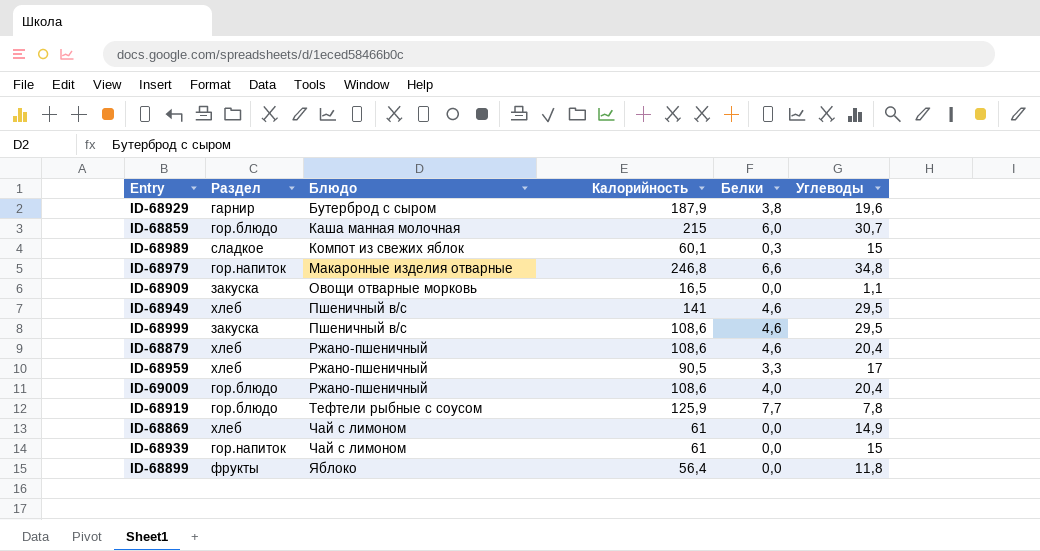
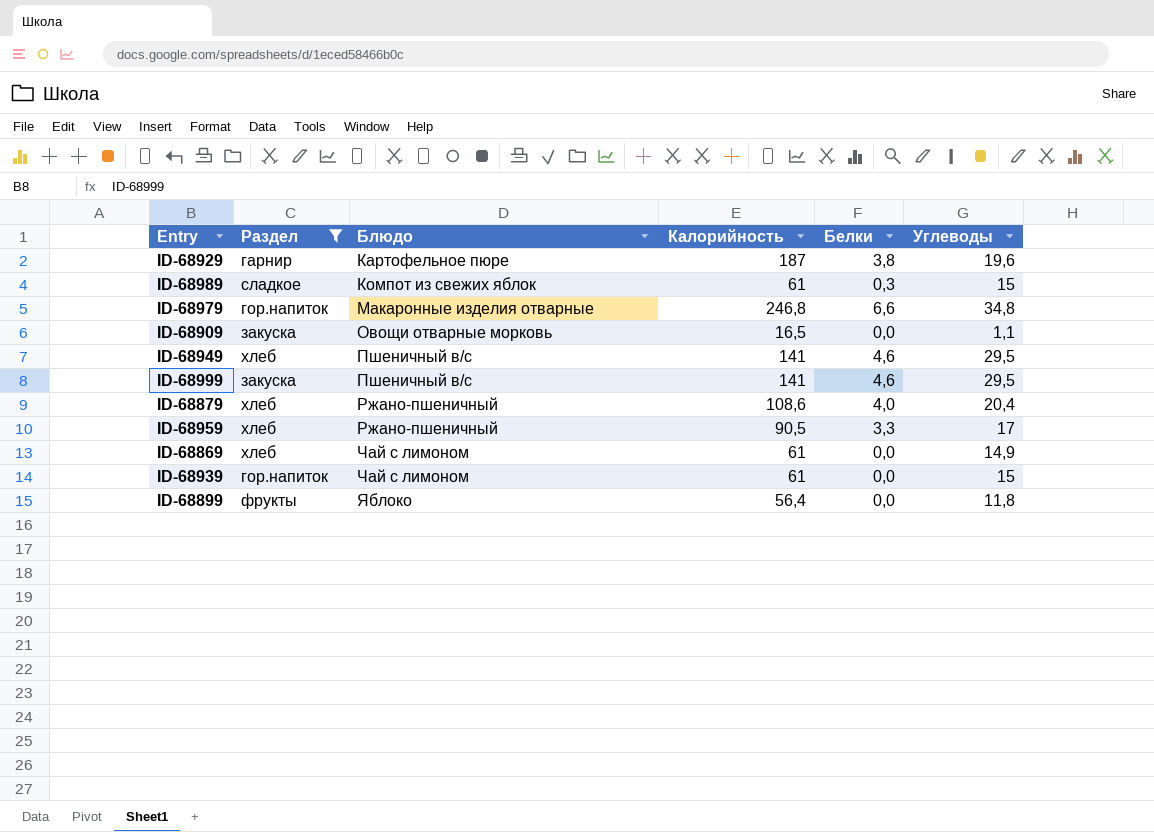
filter: none -> Раздел != гор.блюдо
ID-68929 | Блюдо: Бутерброд с сыром -> Картофельное пюре
ID-68929 | Калорийность: 187,9 -> 187
ID-68989 | Калорийность: 60,1 -> 61
ID-68999 | Калорийность: 108,6 -> 141
ID-68879 | Белки: 4,6 -> 4,0

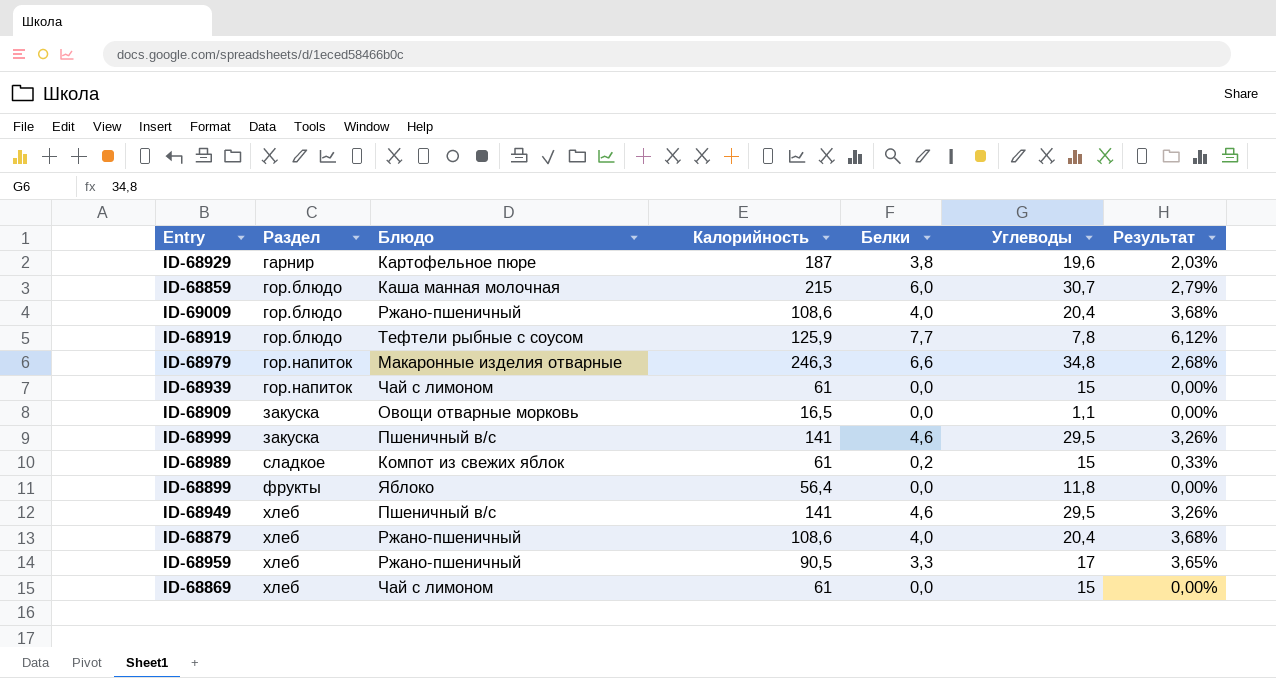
filter: Раздел != гор.блюдо -> none
row order: Блюдо ascending -> Раздел ascending
column Результат | formula: none -> [Белки] / [Калорийность]
ID-68979 | Калорийность: 246,8 -> 246,3
ID-68989 | Белки: 0,3 -> 0,2
ID-68869 | Углеводы: 14,9 -> 15

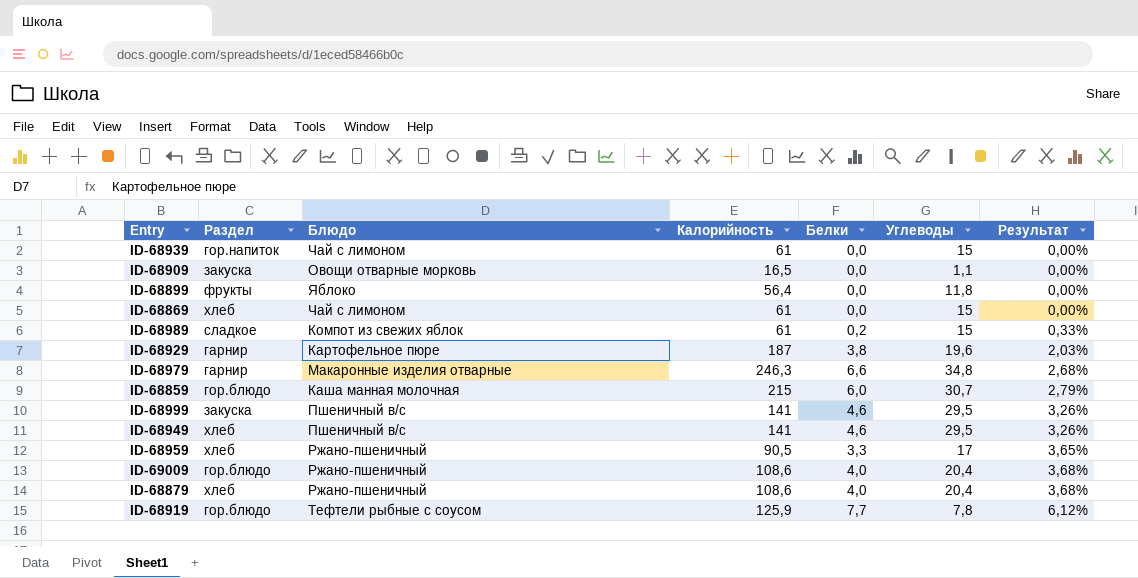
row order: Раздел ascending -> Результат ascending
ID-68979 | Раздел: гор.напиток -> гарнир

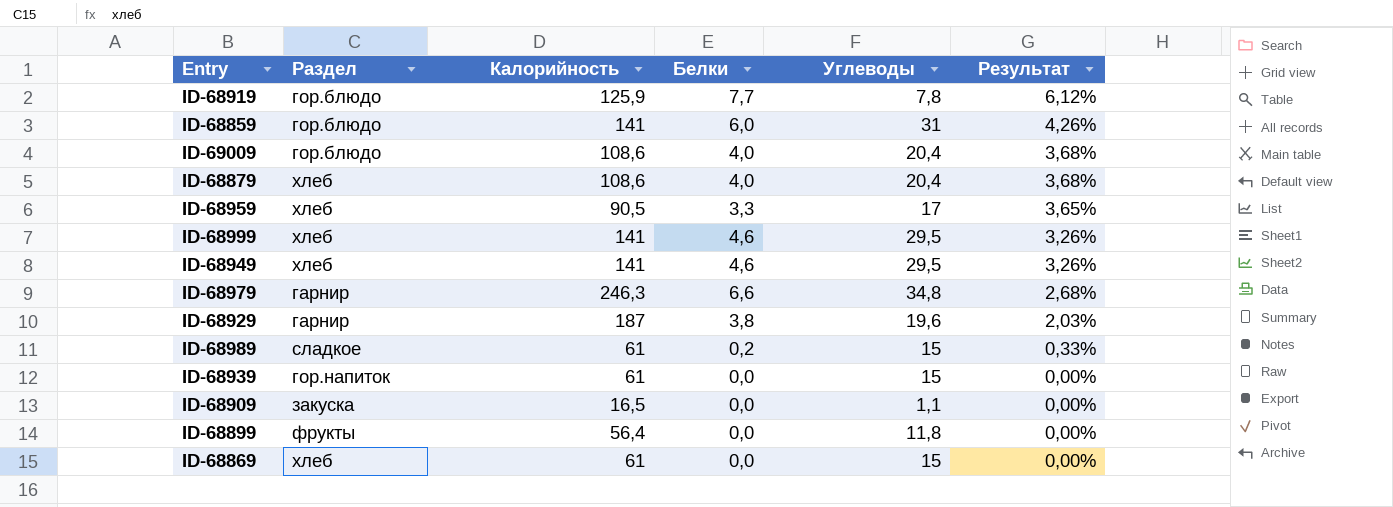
row order: Результат ascending -> Результат descending
column Блюдо | position: 3 -> none
ID-68859 | Калорийность: 215 -> 141
ID-68859 | Углеводы: 30,7 -> 31
ID-68859 | Результат: 2,79% -> 4,26%
ID-68999 | Раздел: закуска -> хлеб

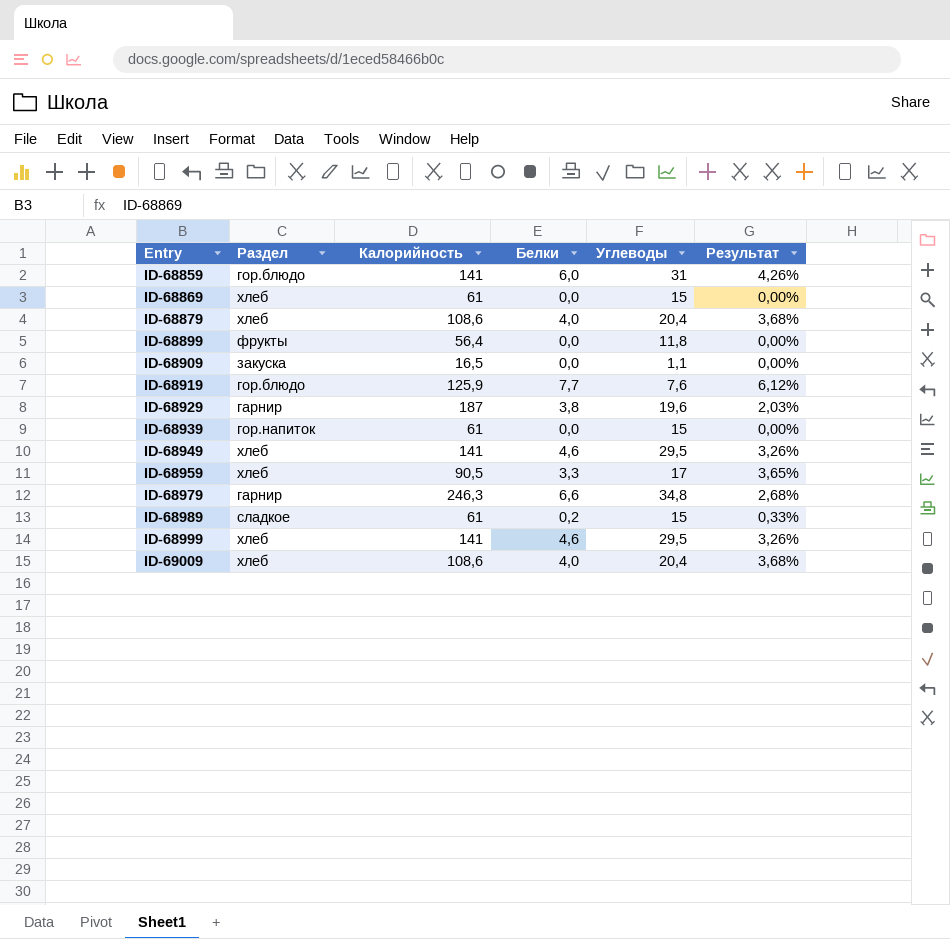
row order: Результат descending -> Entry ascending
ID-68919 | Углеводы: 7,8 -> 7,6
ID-69009 | Раздел: гор.блюдо -> хлеб

